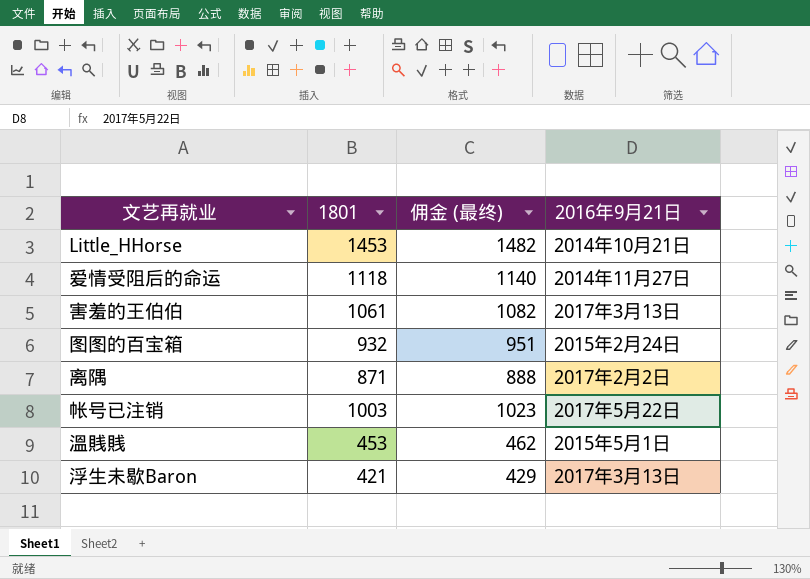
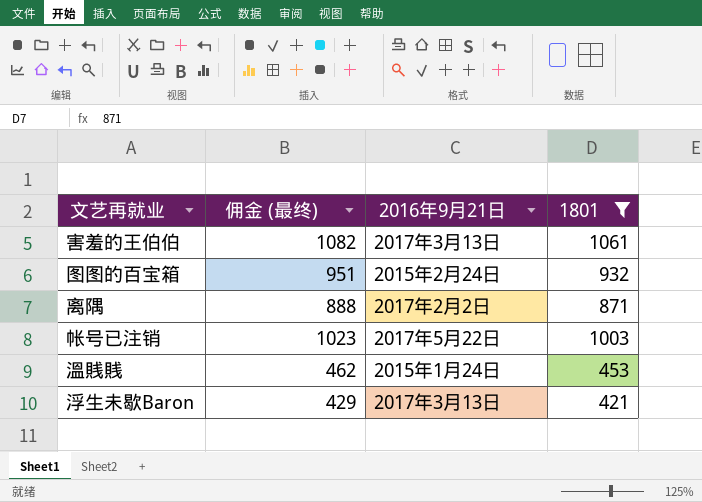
filter: none -> 1801 <= 1061
column 1801 | position: 2 -> 4
溫賎賎 | 2016年9月21日: 2015年5月1日 -> 2015年1月24日

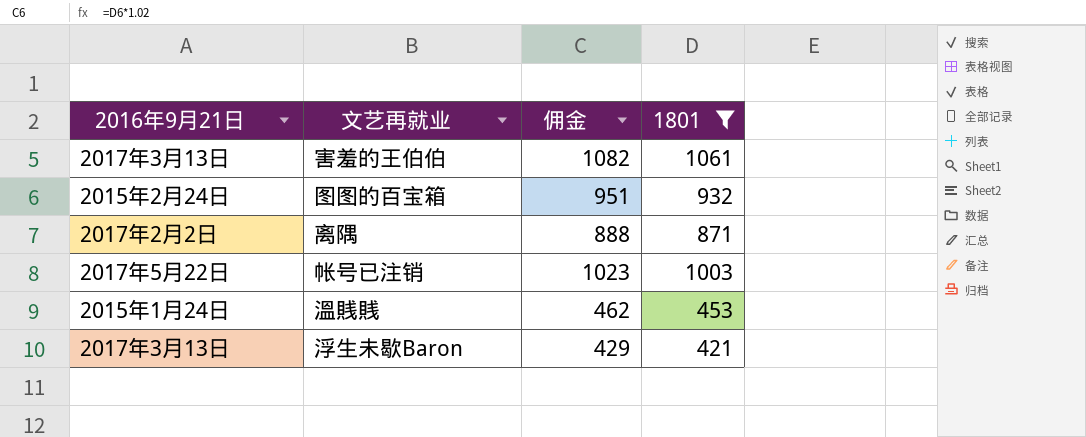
column 2016年9月21日 | position: 3 -> 1
column name: 佣金 (最终) -> 佣金

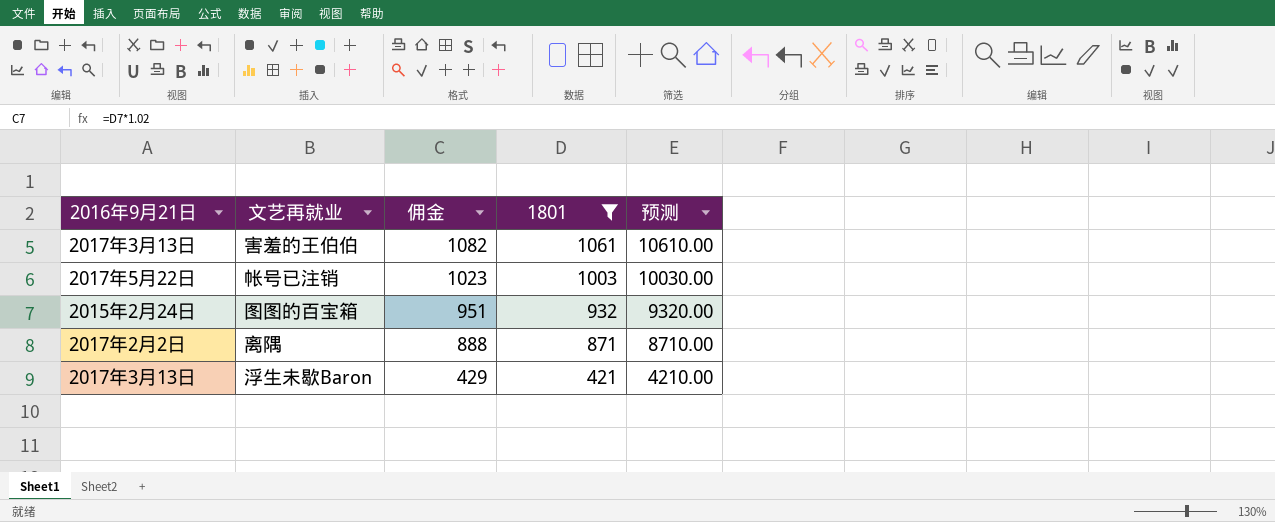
row order: none -> 佣金 descending
column 预测 | formula: none -> [1801] * 10
row 溫賎賎: 2015年1月24日 | 462 | 453 -> none

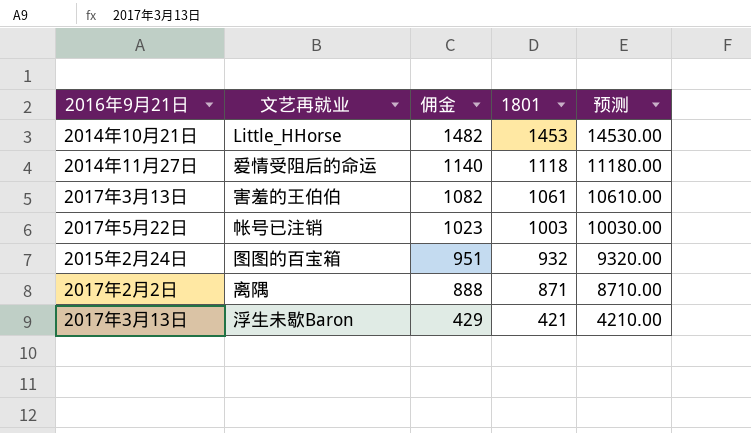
filter: 1801 <= 1061 -> none

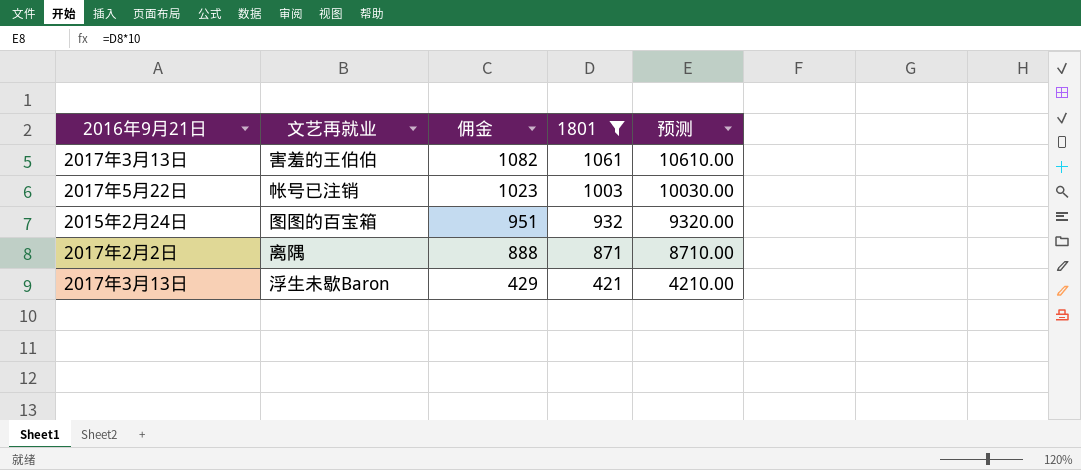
filter: none -> 1801 <= 1061

